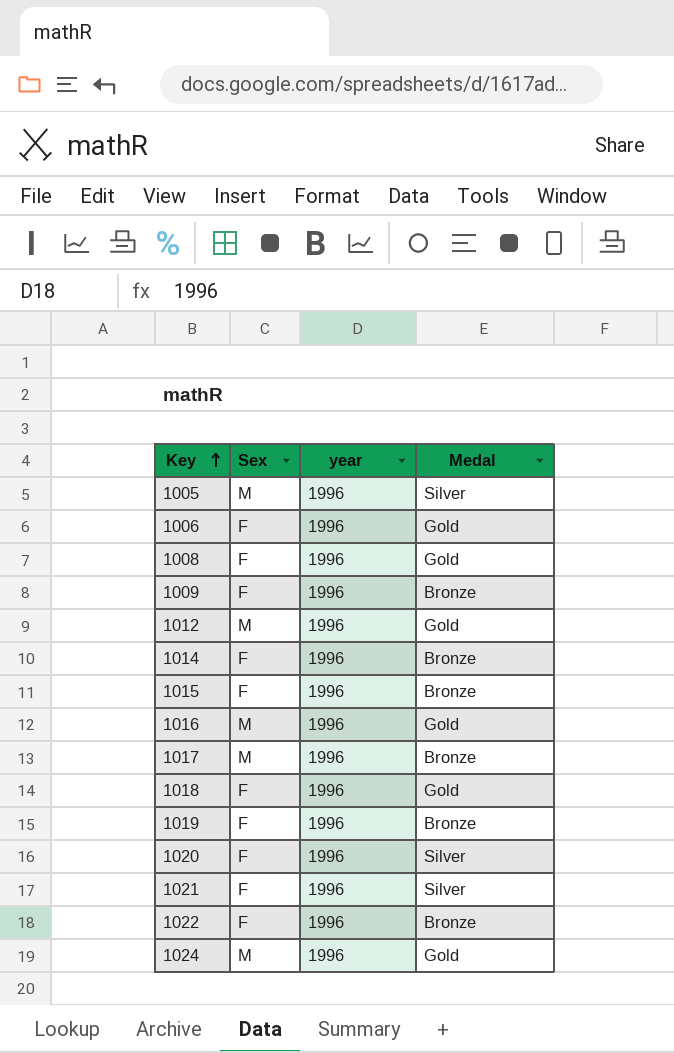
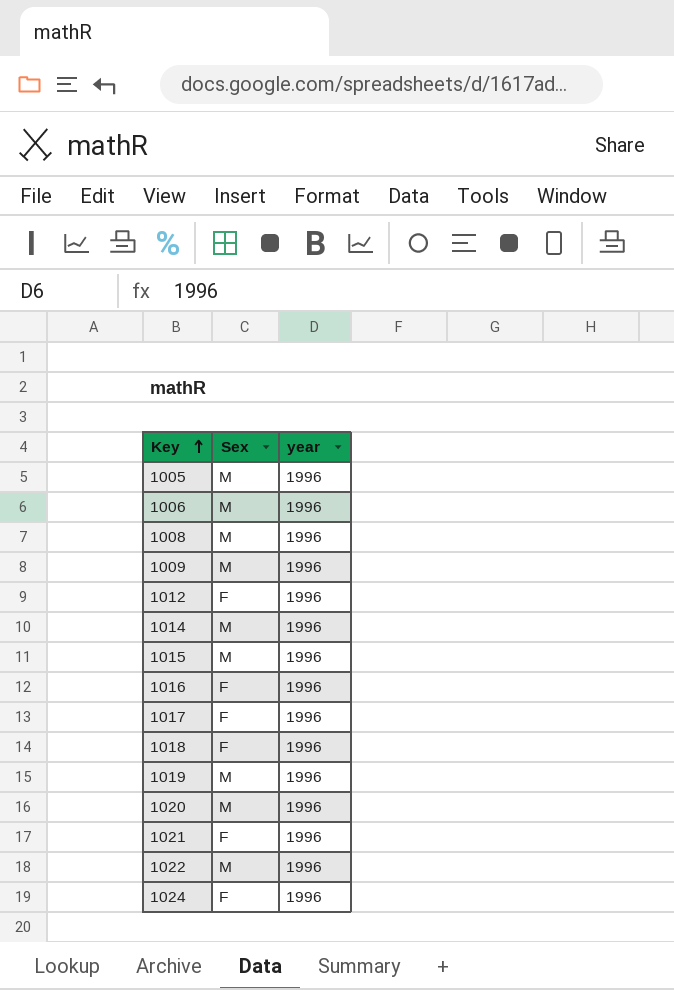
column Medal | position: 4 -> none
1006 | Sex: F -> M
1008 | Sex: F -> M
1009 | Sex: F -> M
1012 | Sex: M -> F
1014 | Sex: F -> M
1015 | Sex: F -> M
1016 | Sex: M -> F
1017 | Sex: M -> F
1019 | Sex: F -> M
1020 | Sex: F -> M
1022 | Sex: F -> M
1024 | Sex: M -> F

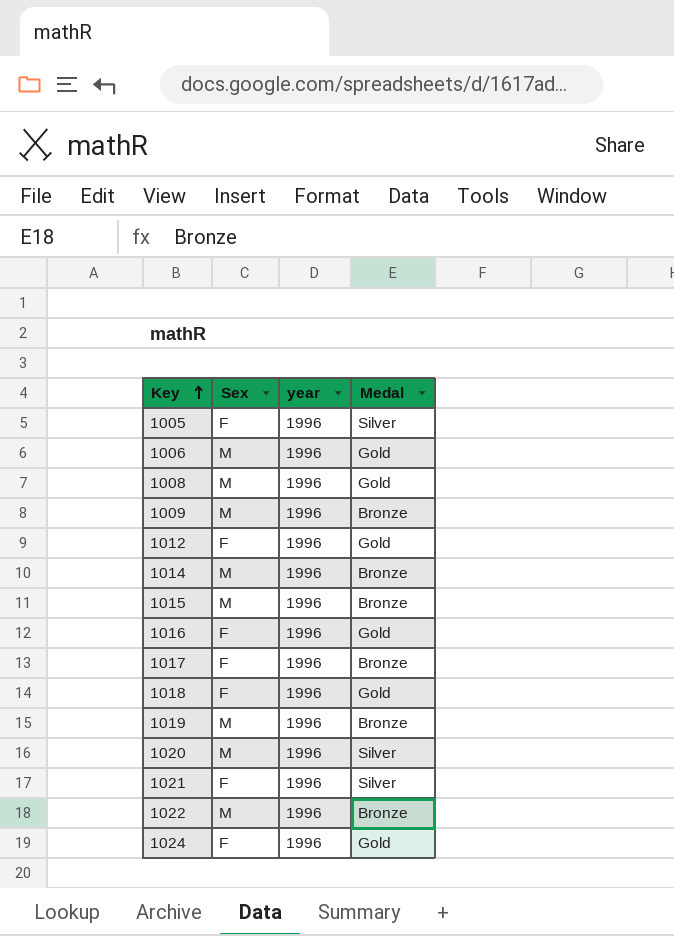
column Medal | position: none -> 4
1005 | Sex: M -> F

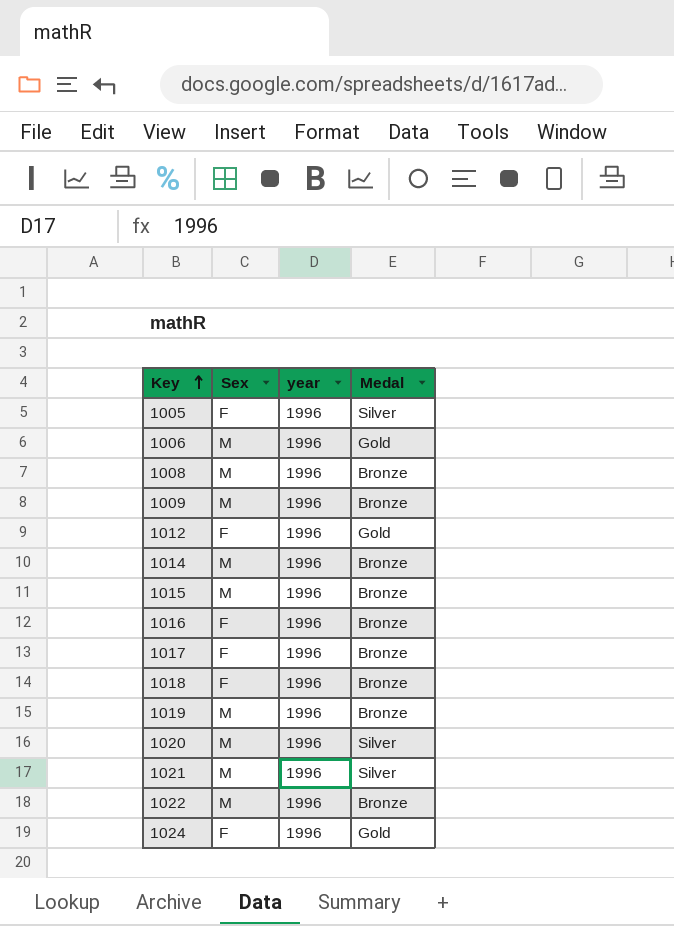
1008 | Medal: Gold -> Bronze
1016 | Medal: Gold -> Bronze
1018 | Medal: Gold -> Bronze
1021 | Sex: F -> M

